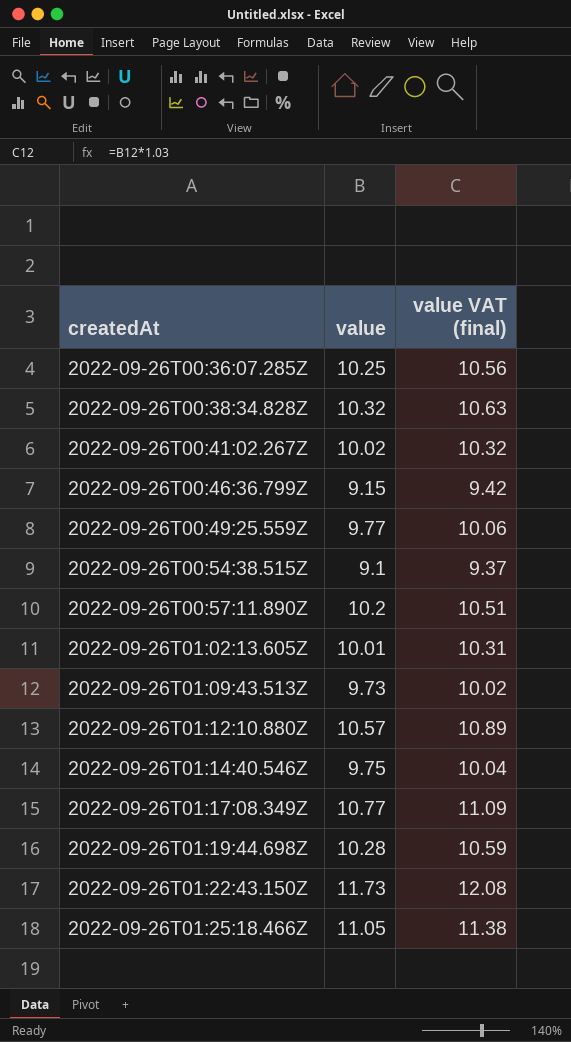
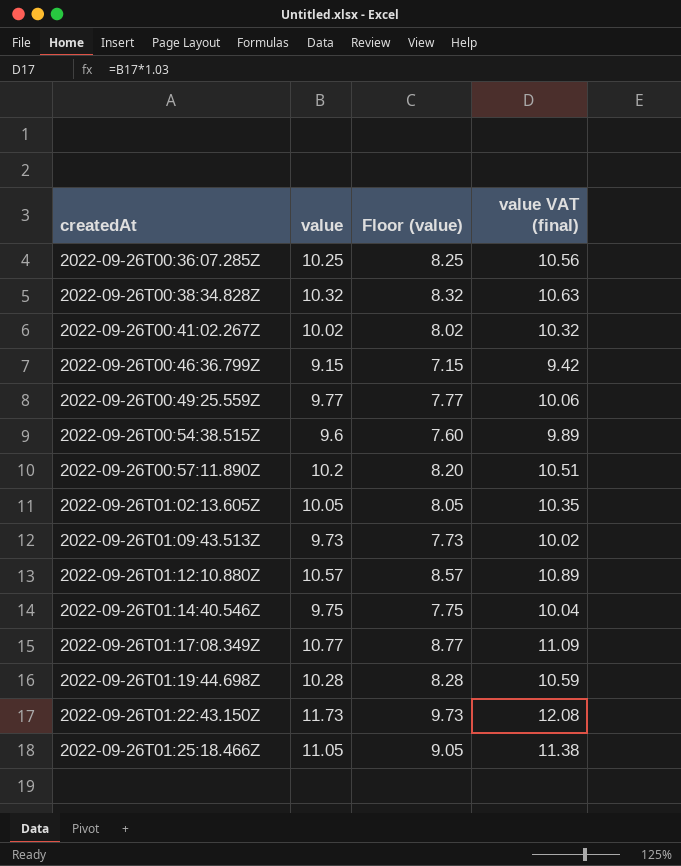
column Floor (value) | formula: none -> [value] - 2
2022-09-26T00:54:38.515Z | value: 9.1 -> 9.6
2022-09-26T00:54:38.515Z | value VAT (final): 9.37 -> 9.89
2022-09-26T01:02:13.605Z | value: 10.01 -> 10.05
2022-09-26T01:02:13.605Z | value VAT (final): 10.31 -> 10.35

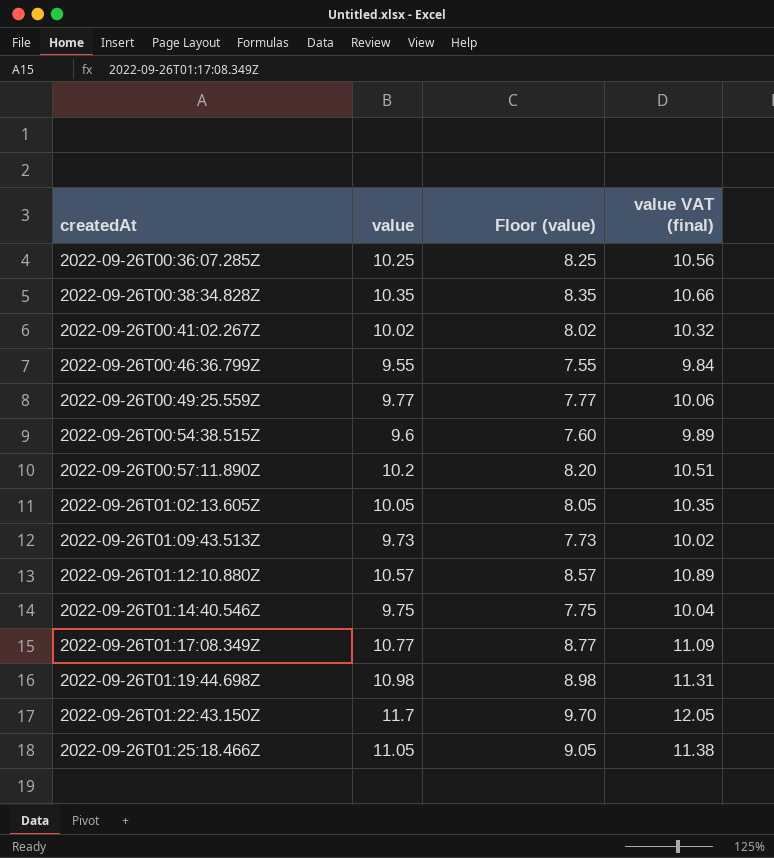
2022-09-26T00:38:34.828Z | value: 10.32 -> 10.35
2022-09-26T00:38:34.828Z | Floor (value): 8.32 -> 8.35
2022-09-26T00:38:34.828Z | value VAT (final): 10.63 -> 10.66
2022-09-26T00:46:36.799Z | value: 9.15 -> 9.55
2022-09-26T00:46:36.799Z | Floor (value): 7.15 -> 7.55
2022-09-26T00:46:36.799Z | value VAT (final): 9.42 -> 9.84
2022-09-26T01:19:44.698Z | value: 10.28 -> 10.98
2022-09-26T01:19:44.698Z | Floor (value): 8.28 -> 8.98
2022-09-26T01:19:44.698Z | value VAT (final): 10.59 -> 11.31
2022-09-26T01:22:43.150Z | value: 11.73 -> 11.7
2022-09-26T01:22:43.150Z | Floor (value): 9.73 -> 9.70
2022-09-26T01:22:43.150Z | value VAT (final): 12.08 -> 12.05

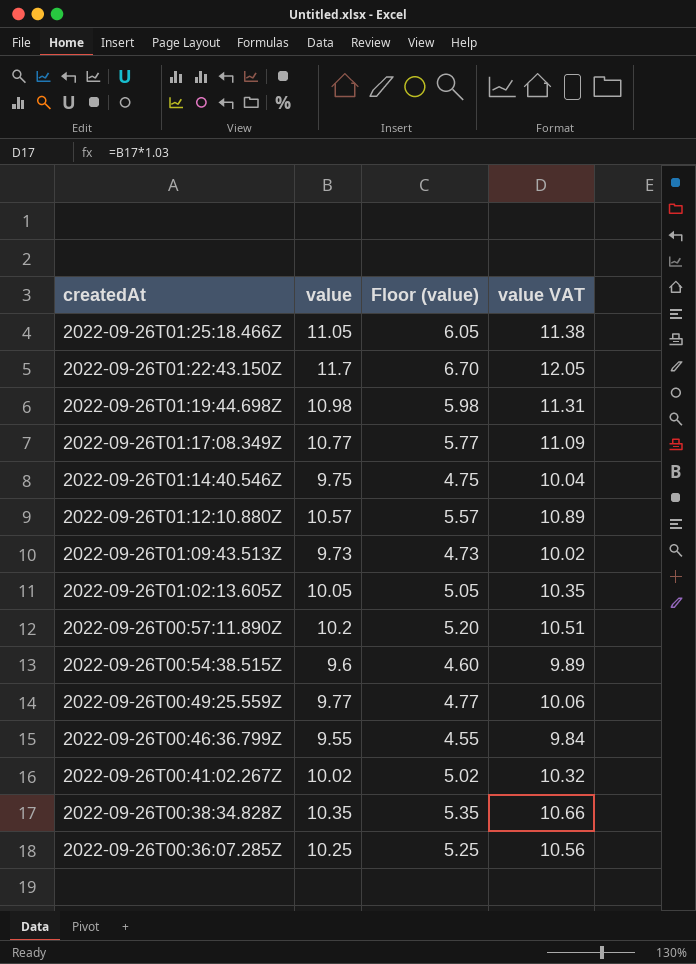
row order: createdAt ascending -> createdAt descending
column Floor (value) | formula: [value] - 2 -> [value] - 5
column name: value VAT (final) -> value VAT

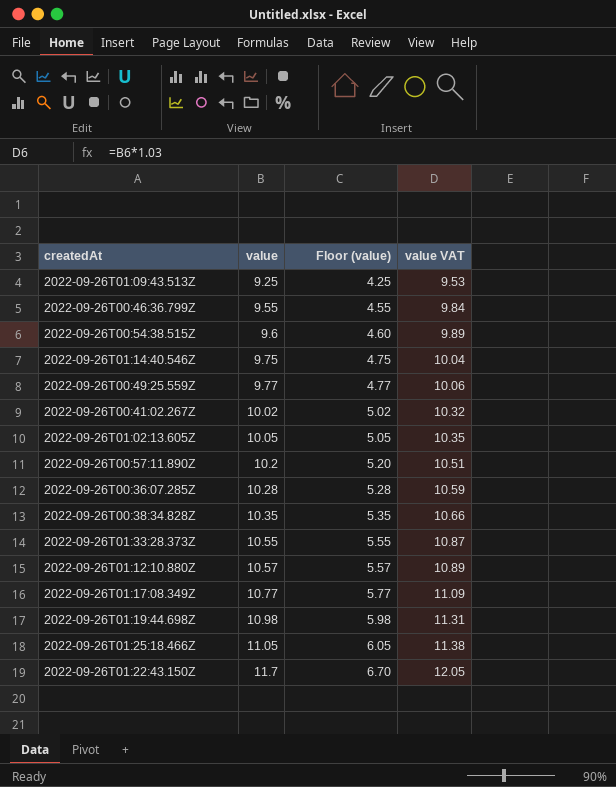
row order: createdAt descending -> value ascending
2022-09-26T01:09:43.513Z | value: 9.73 -> 9.25
2022-09-26T01:09:43.513Z | Floor (value): 4.73 -> 4.25
2022-09-26T01:09:43.513Z | value VAT: 10.02 -> 9.53
2022-09-26T00:36:07.285Z | value: 10.25 -> 10.28
2022-09-26T00:36:07.285Z | Floor (value): 5.25 -> 5.28
2022-09-26T00:36:07.285Z | value VAT: 10.56 -> 10.59
row 2022-09-26T01:33:28.373Z: none -> 10.55 | 5.55 | 10.87

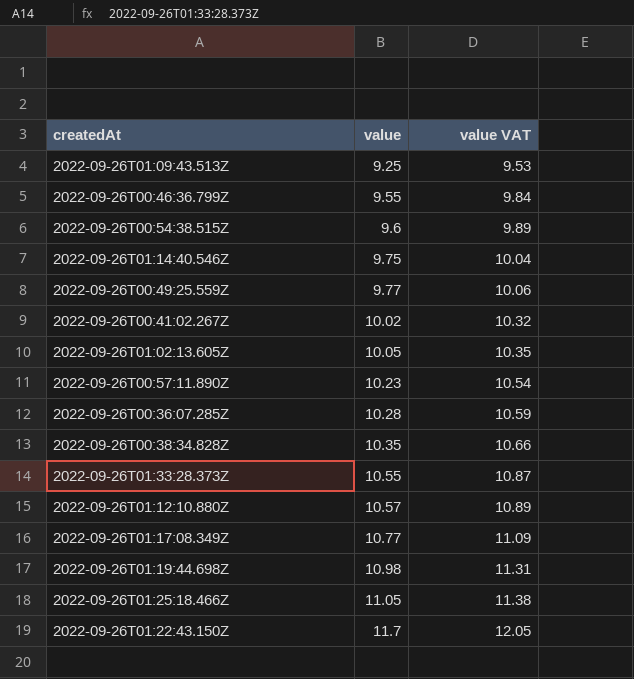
column Floor (value) | formula: [value] - 5 -> none
2022-09-26T00:57:11.890Z | value: 10.2 -> 10.23
2022-09-26T00:57:11.890Z | value VAT: 10.51 -> 10.54

